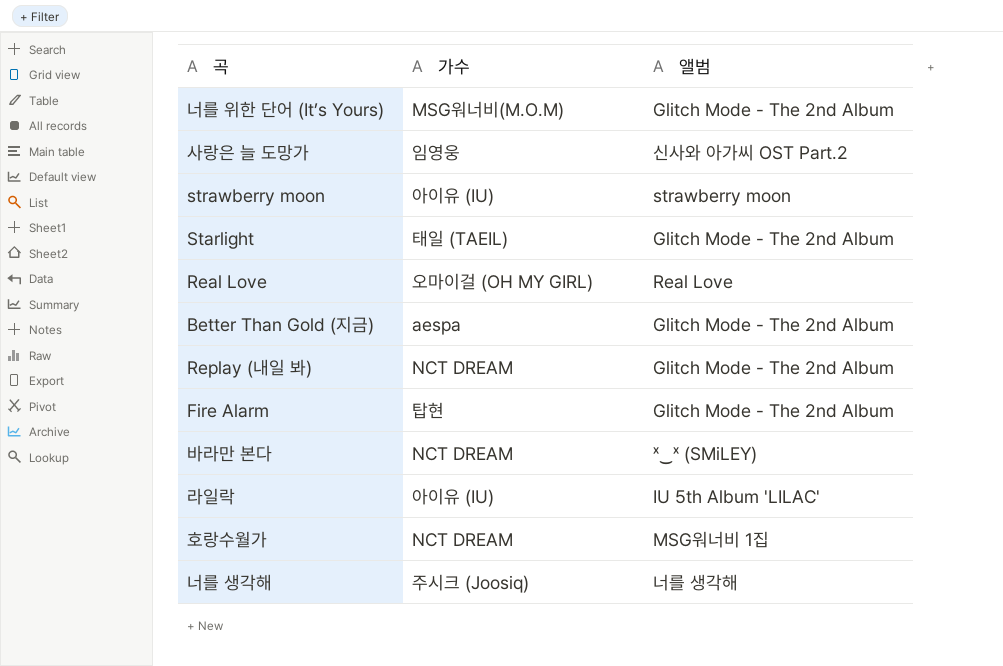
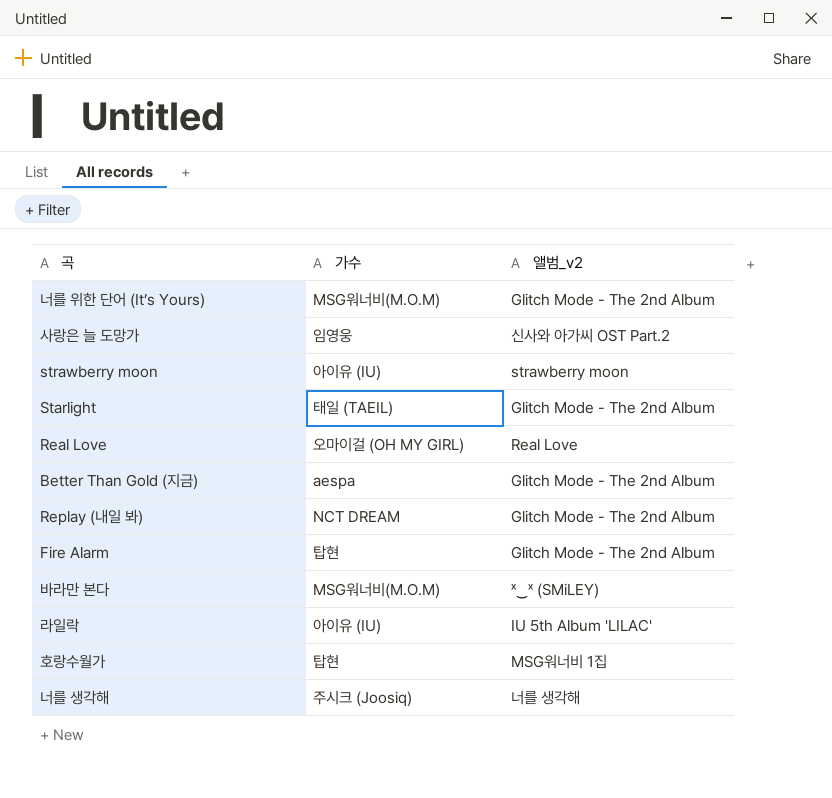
column name: 앨범 -> 앨범_v2
바라만 본다 | 가수: NCT DREAM -> MSG워너비(M.O.M)
호랑수월가 | 가수: NCT DREAM -> 탑현

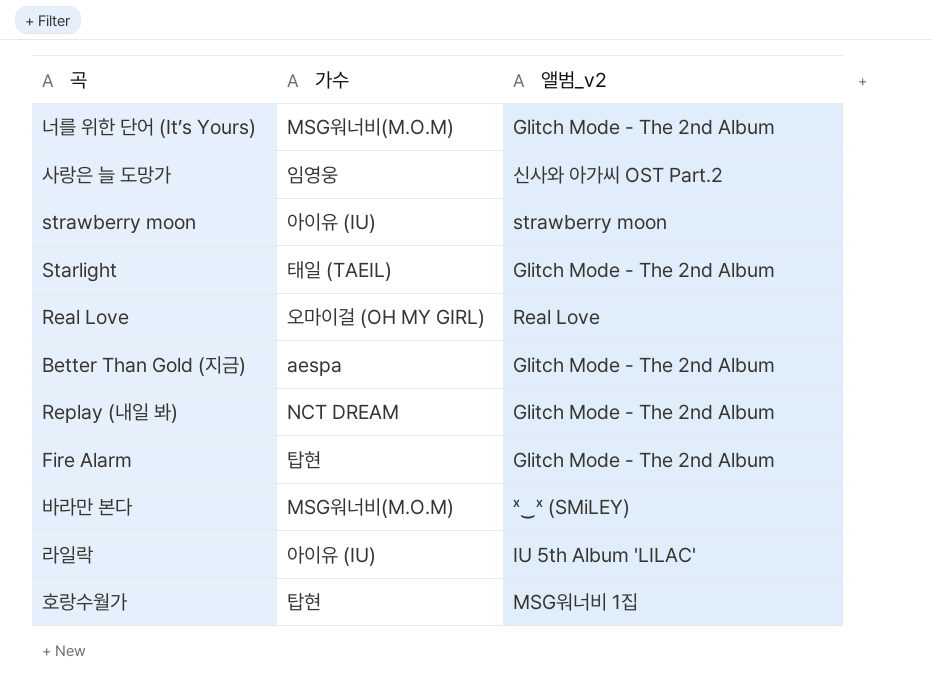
row 너를 생각해: 주시크 (Joosiq) | 너를 생각해 -> none

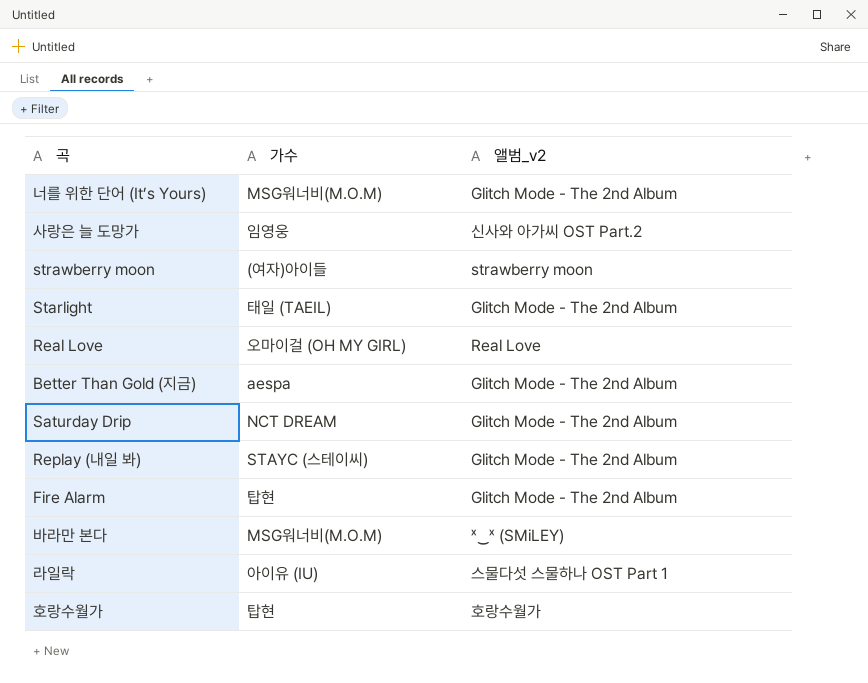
strawberry moon | 가수: 아이유 (IU) -> (여자)아이들
row Saturday Drip: none -> NCT DREAM | Glitch Mode - The 2nd Album
Replay (내일 봐) | 가수: NCT DREAM -> STAYC (스테이씨)
라일락 | 앨범_v2: IU 5th Album 'LILAC' -> 스물다섯 스물하나 OST Part 1
호랑수월가 | 앨범_v2: MSG워너비 1집 -> 호랑수월가

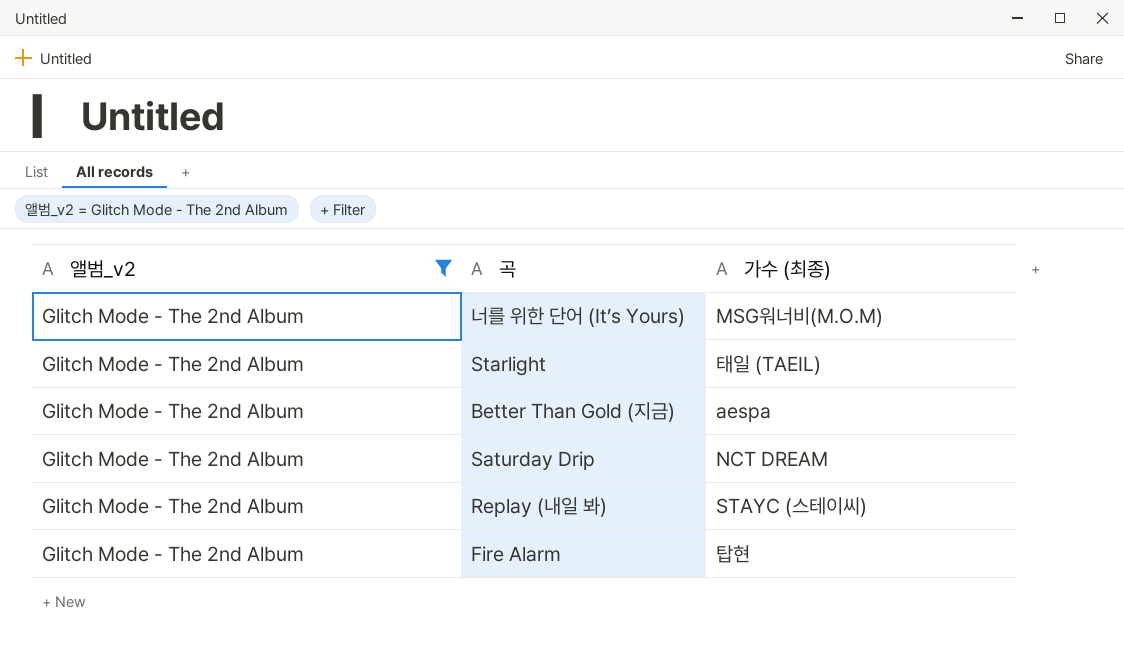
filter: none -> 앨범_v2 = Glitch Mode - The 2nd Album
column 앨범_v2 | position: 3 -> 1
column name: 가수 -> 가수 (최종)

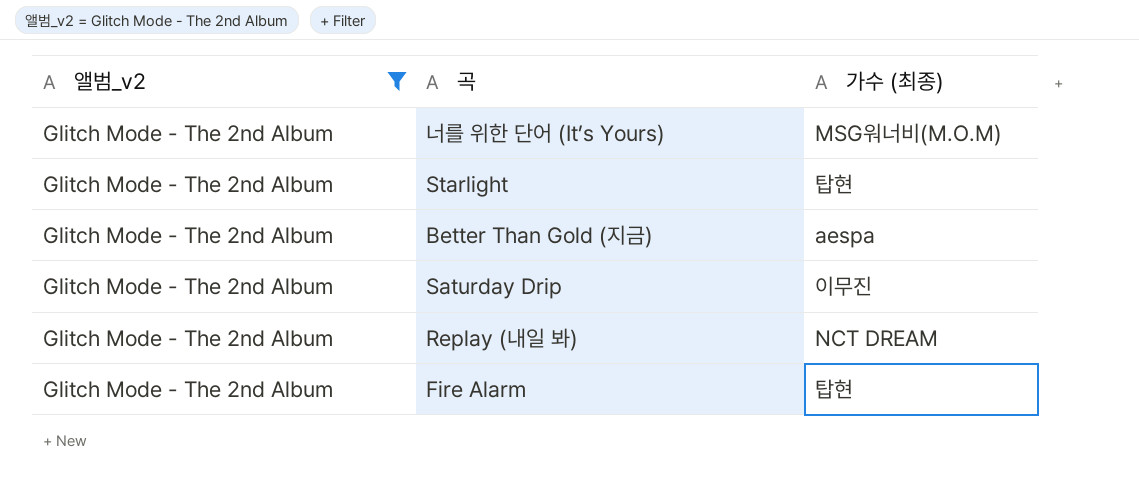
Starlight | 가수 (최종): 태일 (TAEIL) -> 탑현
Saturday Drip | 가수 (최종): NCT DREAM -> 이무진
Replay (내일 봐) | 가수 (최종): STAYC (스테이씨) -> NCT DREAM

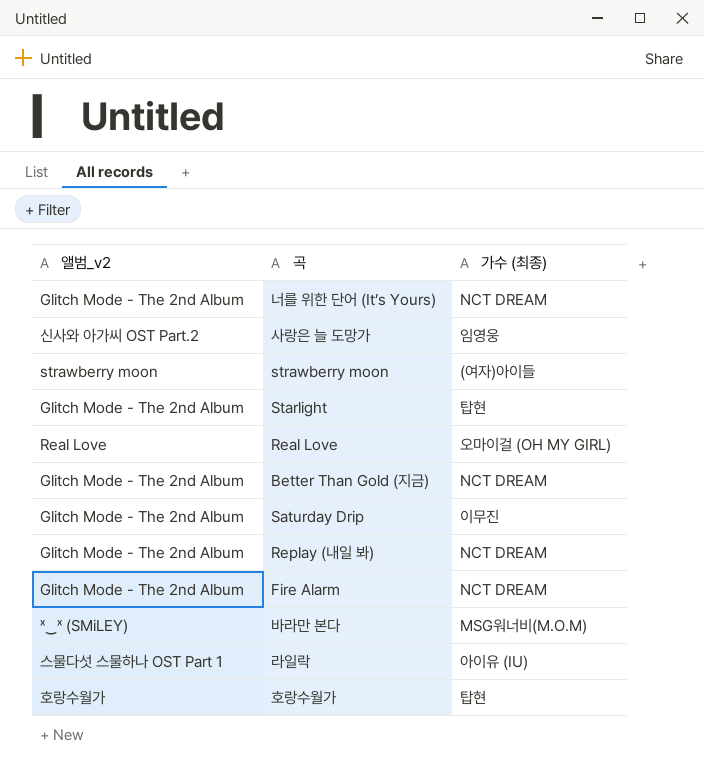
filter: 앨범_v2 = Glitch Mode - The 2nd Album -> none
너를 위한 단어 (It’s Yours) | 가수 (최종): MSG워너비(M.O.M) -> NCT DREAM
Better Than Gold (지금) | 가수 (최종): aespa -> NCT DREAM
Fire Alarm | 가수 (최종): 탑현 -> NCT DREAM

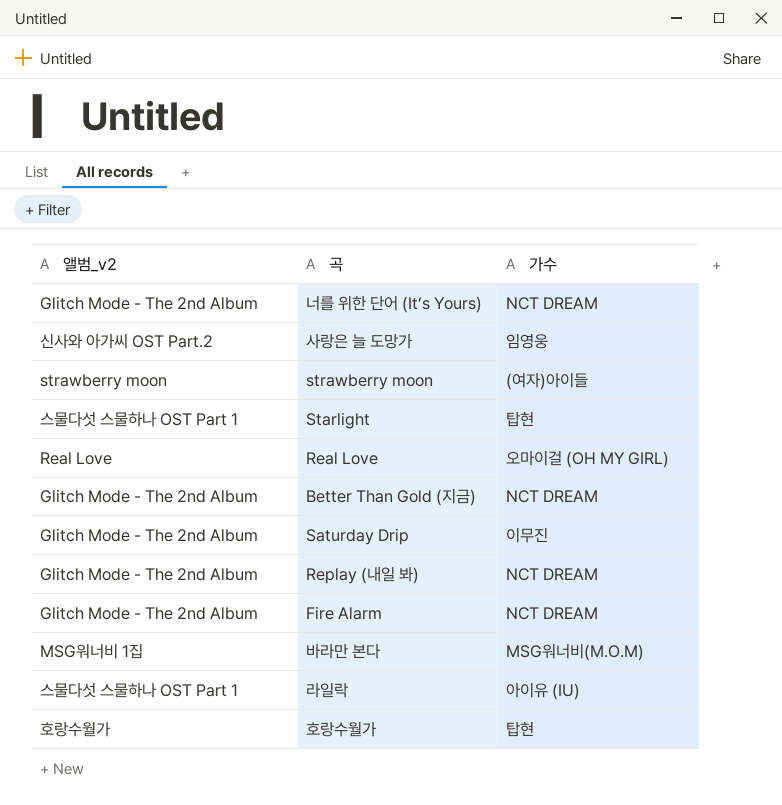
column name: 가수 (최종) -> 가수
Starlight | 앨범_v2: Glitch Mode - The 2nd Album -> 스물다섯 스물하나 OST Part 1
바라만 본다 | 앨범_v2: ˣ‿ˣ (SMiLEY) -> MSG워너비 1집

